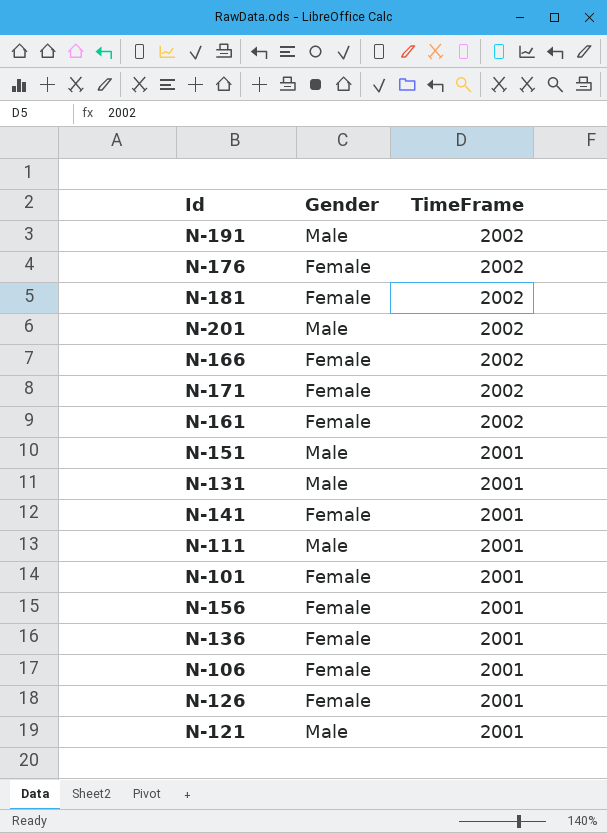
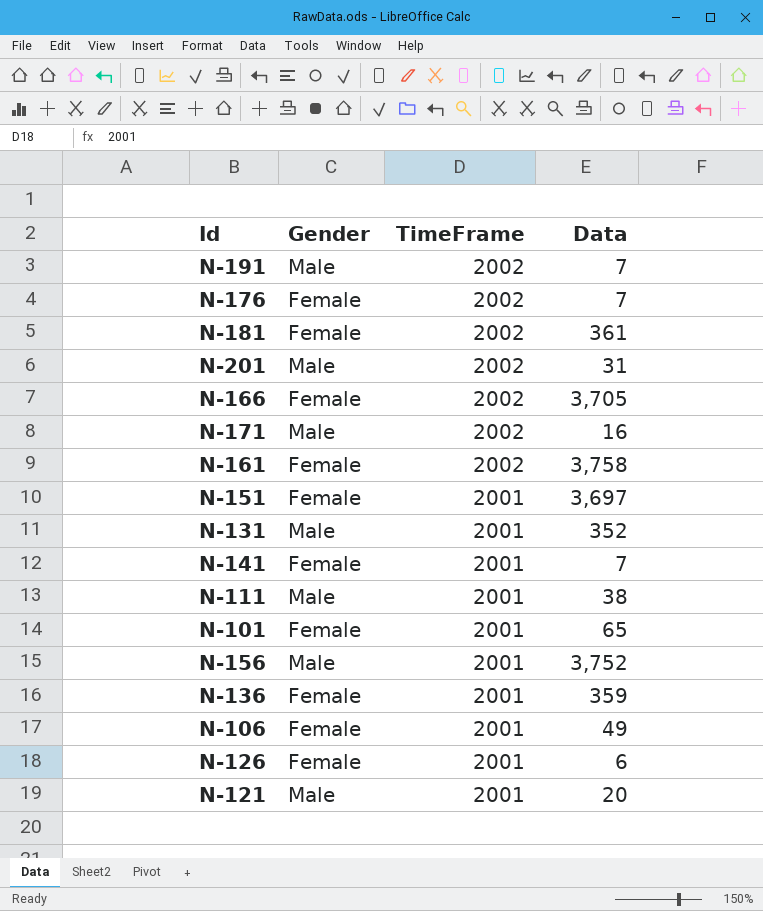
column Data | position: none -> 4
N-171 | Gender: Female -> Male
N-151 | Gender: Male -> Female
N-156 | Gender: Female -> Male

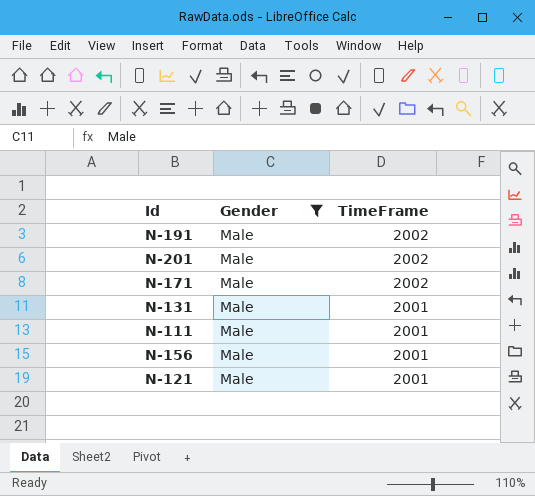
filter: none -> Gender = Male
column Data | position: 4 -> none

